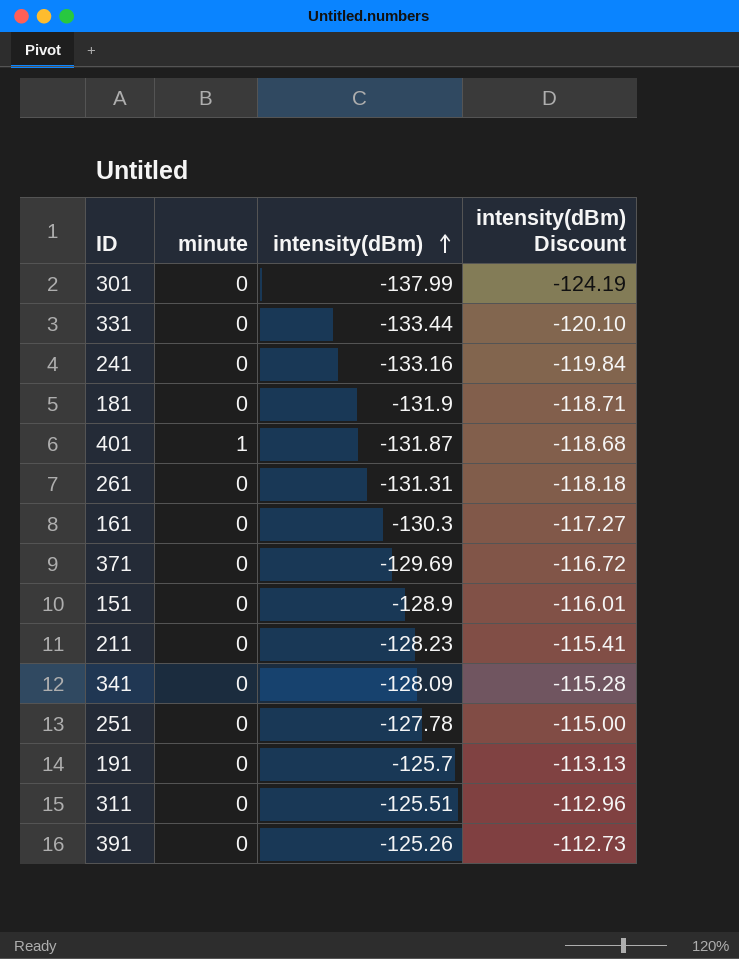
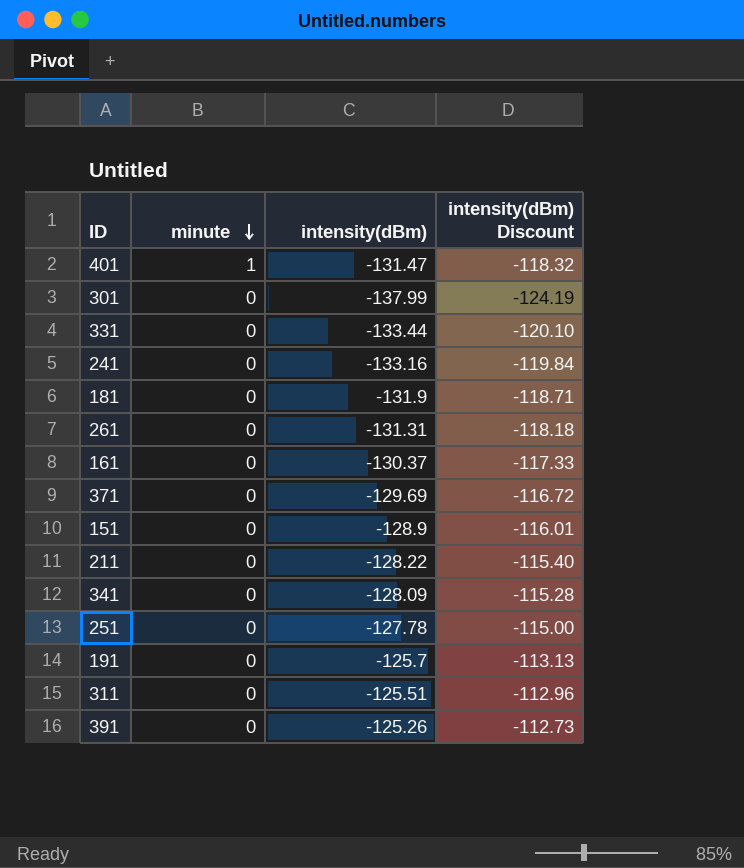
row order: intensity(dBm) ascending -> minute descending
401 | intensity(dBm): -131.87 -> -131.47
401 | intensity(dBm) Discount: -118.68 -> -118.32
161 | intensity(dBm): -130.3 -> -130.37
161 | intensity(dBm) Discount: -117.27 -> -117.33
211 | intensity(dBm): -128.23 -> -128.22
211 | intensity(dBm) Discount: -115.41 -> -115.40

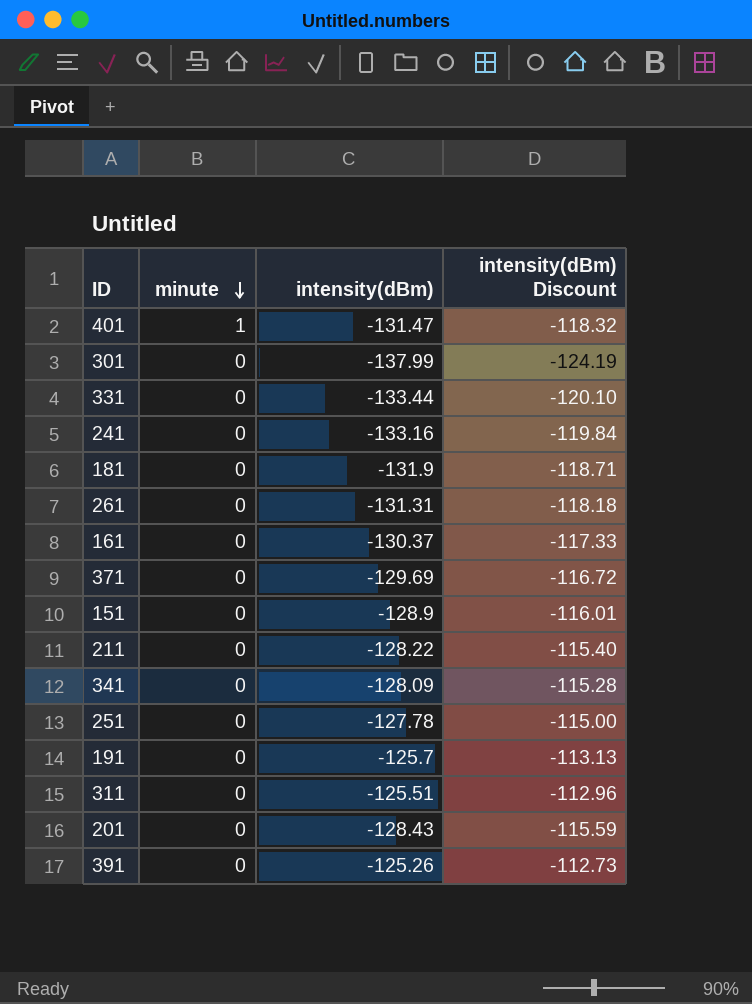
row 201: none -> 0 | -128.43 | -115.59

